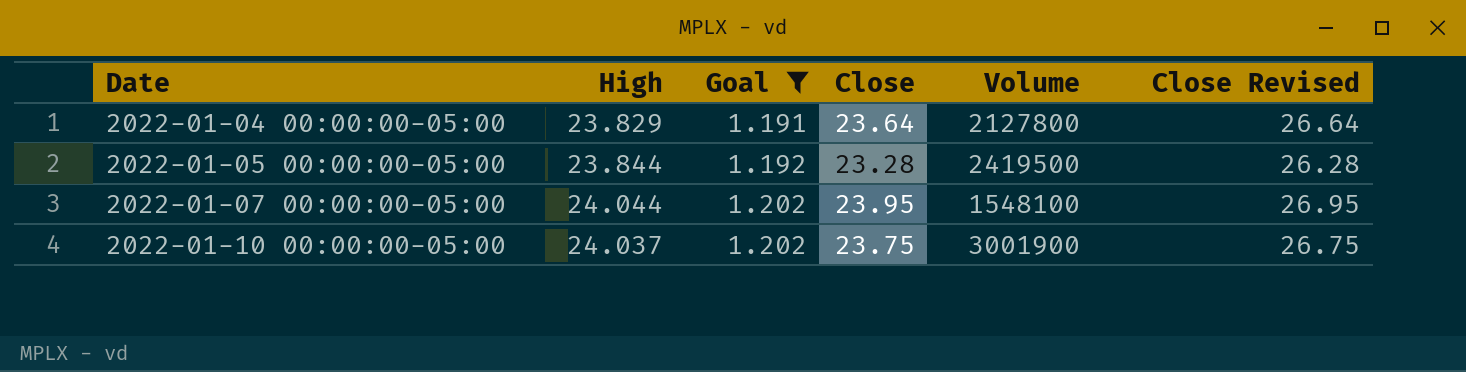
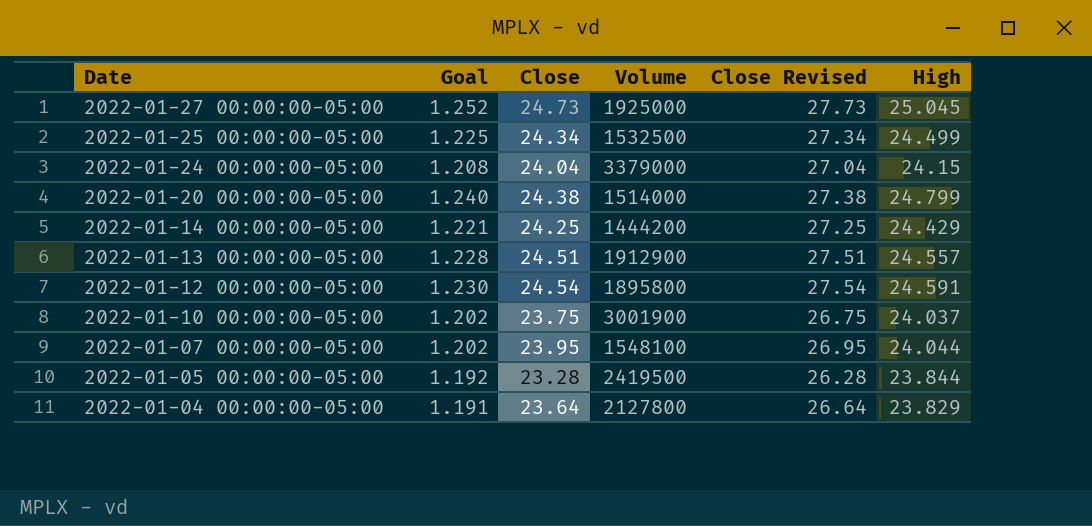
filter: Goal <= 1.202 -> none
row order: Date ascending -> Date descending
column High | position: 2 -> 6

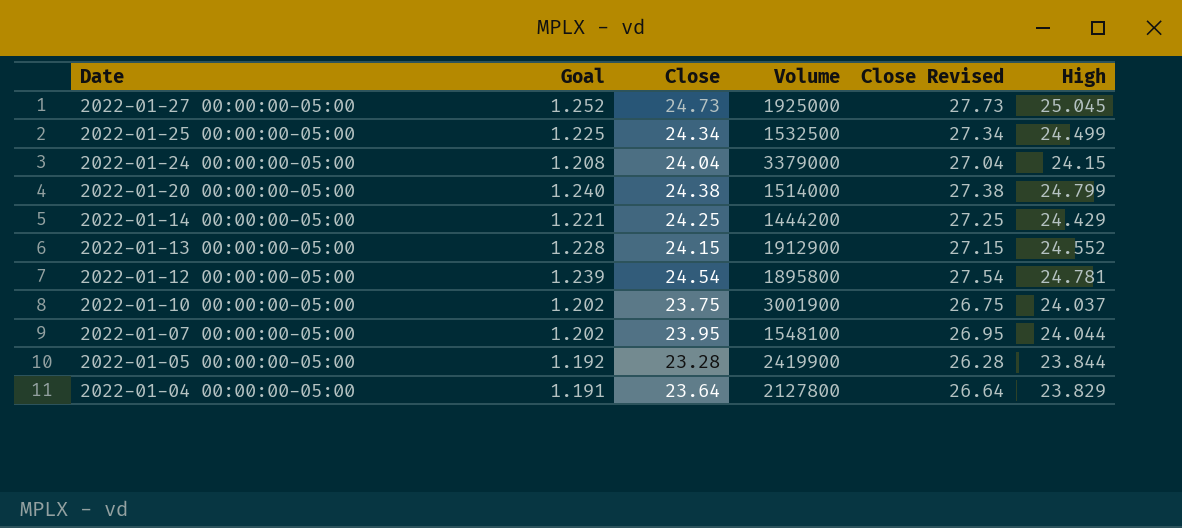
2022-01-13 00:00:00-05:00 | Close: 24.51 -> 24.15
2022-01-13 00:00:00-05:00 | Close Revised: 27.51 -> 27.15
2022-01-13 00:00:00-05:00 | High: 24.557 -> 24.552
2022-01-12 00:00:00-05:00 | Goal: 1.230 -> 1.239
2022-01-12 00:00:00-05:00 | High: 24.591 -> 24.781
2022-01-05 00:00:00-05:00 | Volume: 2419500 -> 2419900

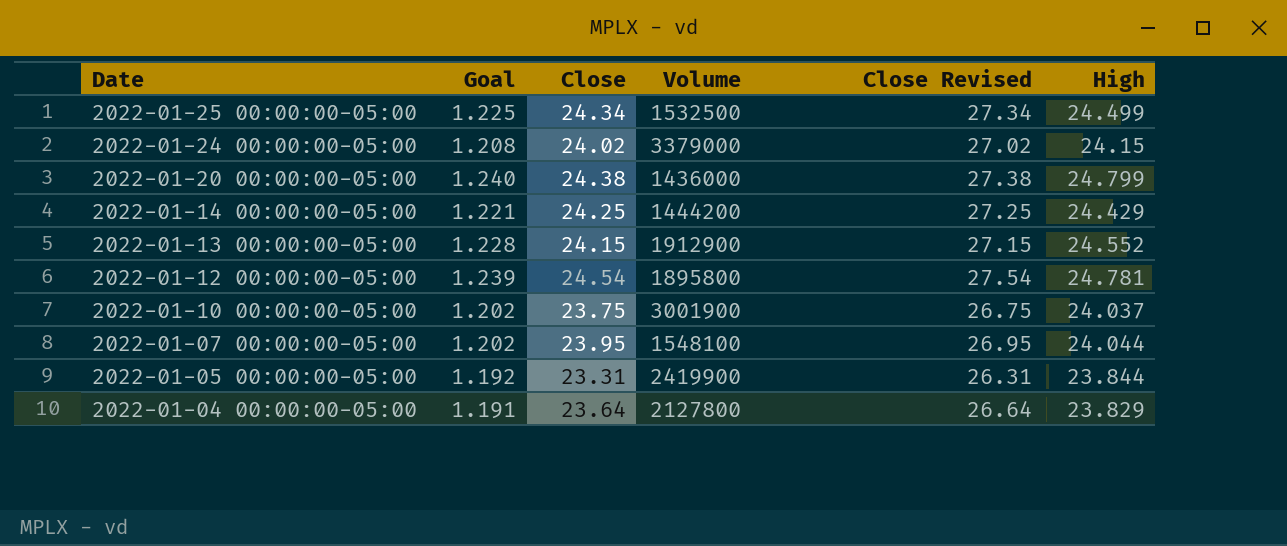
row 2022-01-27 00:00:00-05:00: 1.252 | 24.73 | 1925000 | 27.73 | 25.045 -> none
2022-01-24 00:00:00-05:00 | Close: 24.04 -> 24.02
2022-01-24 00:00:00-05:00 | Close Revised: 27.04 -> 27.02
2022-01-20 00:00:00-05:00 | Volume: 1514000 -> 1436000
2022-01-05 00:00:00-05:00 | Close: 23.28 -> 23.31
2022-01-05 00:00:00-05:00 | Close Revised: 26.28 -> 26.31

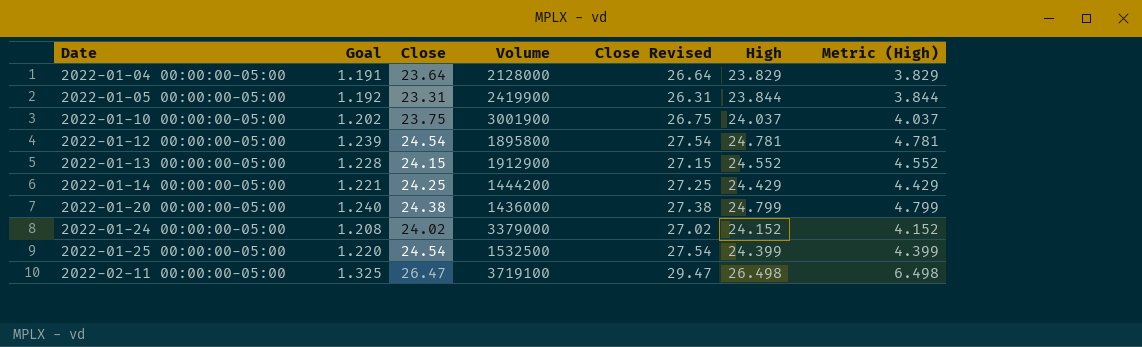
row order: Date descending -> Date ascending
column Metric (High) | formula: none -> [High] - 20
row 2022-01-07 00:00:00-05:00: 1.202 | 23.95 | 1548100 | 26.95 | 24.044 -> none
2022-01-04 00:00:00-05:00 | Volume: 2127800 -> 2128000
2022-01-24 00:00:00-05:00 | High: 24.15 -> 24.152
2022-01-25 00:00:00-05:00 | Goal: 1.225 -> 1.220
2022-01-25 00:00:00-05:00 | Close: 24.34 -> 24.54
2022-01-25 00:00:00-05:00 | Close Revised: 27.34 -> 27.54
2022-01-25 00:00:00-05:00 | High: 24.499 -> 24.399
row 2022-02-11 00:00:00-05:00: none -> 1.325 | 26.47 | 3719100 | 29.47 | 26.498 | 6.498

